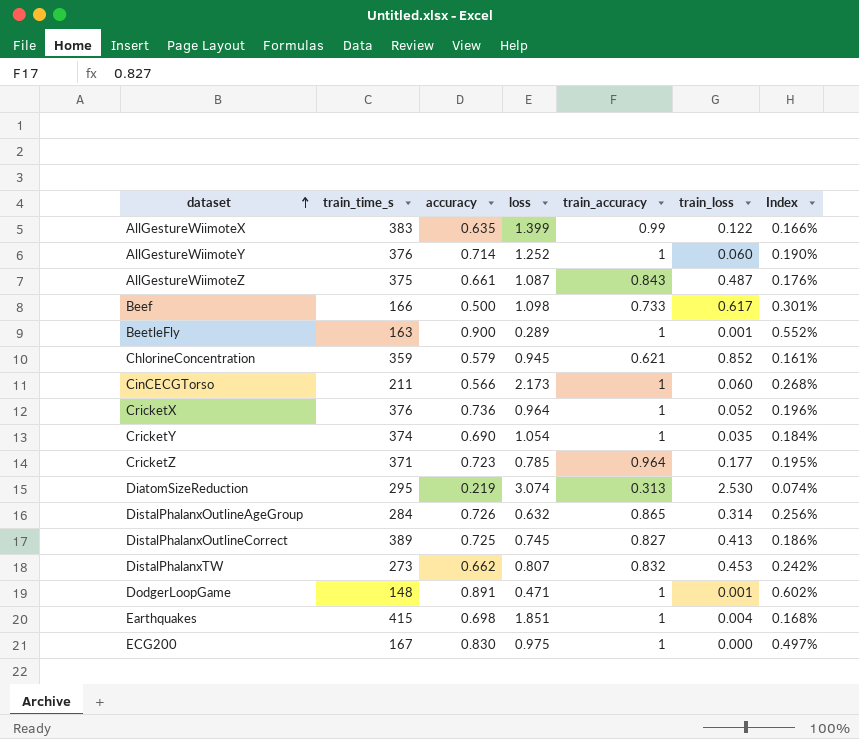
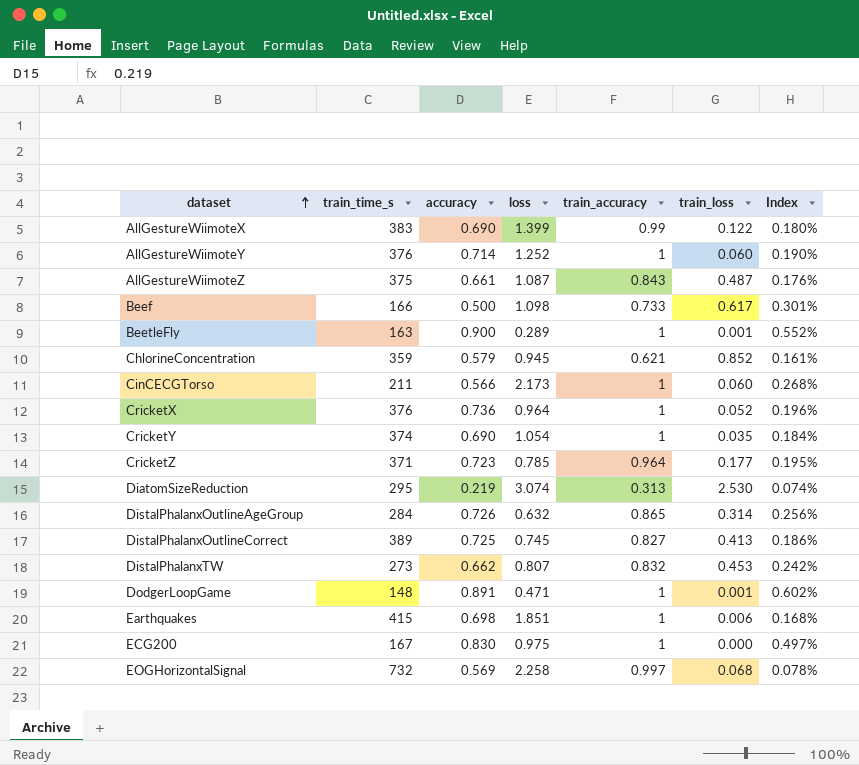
AllGestureWiimoteX | accuracy: 0.635 -> 0.690
AllGestureWiimoteX | Index: 0.166% -> 0.180%
Earthquakes | train_loss: 0.004 -> 0.006
row EOGHorizontalSignal: none -> 732 | 0.569 | 2.258 | 0.997 | 0.068 | 0.078%

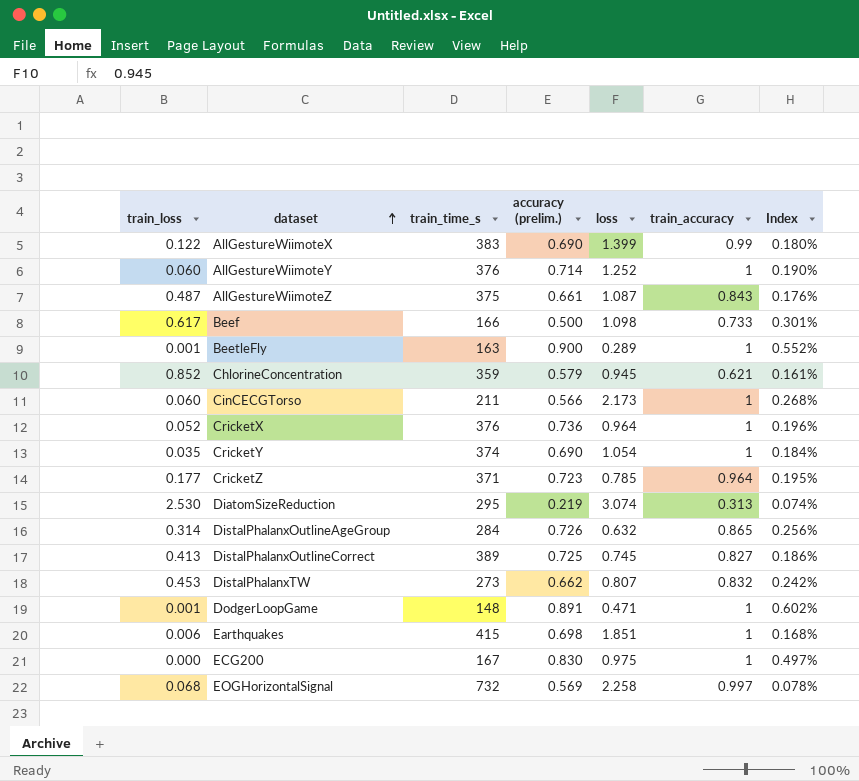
column train_loss | position: 6 -> 1
column name: accuracy -> accuracy (prelim.)

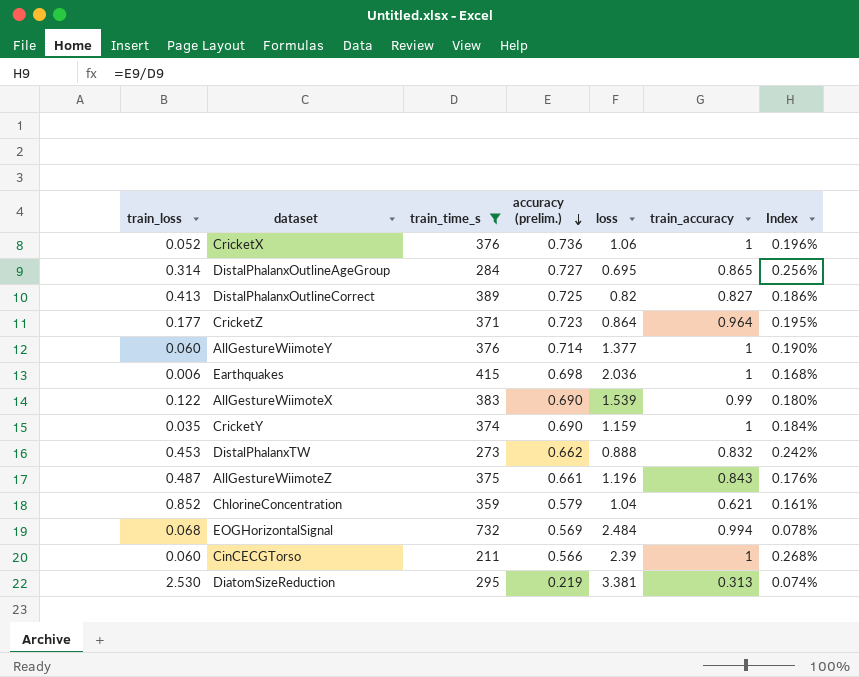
filter: none -> train_time_s >= 211
row order: dataset ascending -> accuracy (prelim.) descending
CricketX | loss: 0.964 -> 1.06
DistalPhalanxOutlineAgeGroup | accuracy (prelim.): 0.726 -> 0.727
DistalPhalanxOutlineAgeGroup | loss: 0.632 -> 0.695
DistalPhalanxOutlineCorrect | loss: 0.745 -> 0.82
CricketZ | loss: 0.785 -> 0.864
AllGestureWiimoteY | loss: 1.252 -> 1.377
Earthquakes | loss: 1.851 -> 2.036
AllGestureWiimoteX | loss: 1.399 -> 1.539
CricketY | loss: 1.054 -> 1.159
DistalPhalanxTW | loss: 0.807 -> 0.888
AllGestureWiimoteZ | loss: 1.087 -> 1.196
ChlorineConcentration | loss: 0.945 -> 1.04
EOGHorizontalSignal | loss: 2.258 -> 2.484
EOGHorizontalSignal | train_accuracy: 0.997 -> 0.994
CinCECGTorso | loss: 2.173 -> 2.39
DiatomSizeReduction | loss: 3.074 -> 3.381

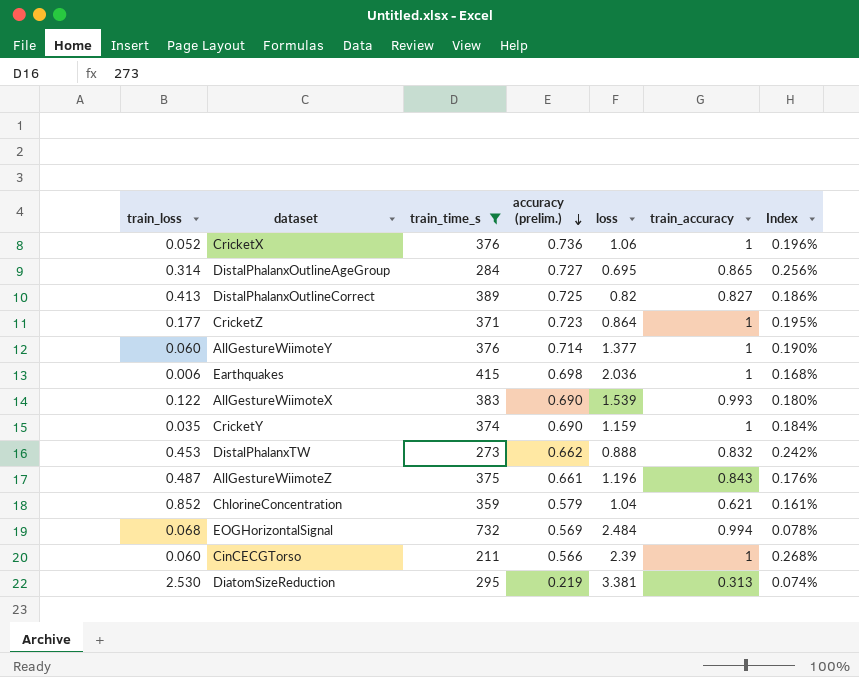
CricketZ | train_accuracy: 0.964 -> 1
AllGestureWiimoteX | train_accuracy: 0.99 -> 0.993

